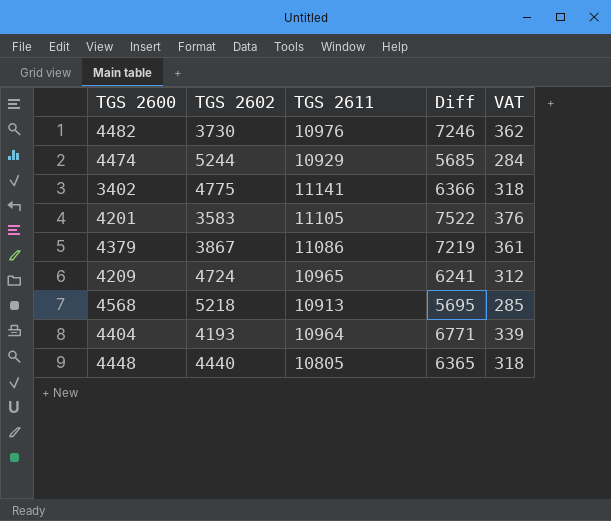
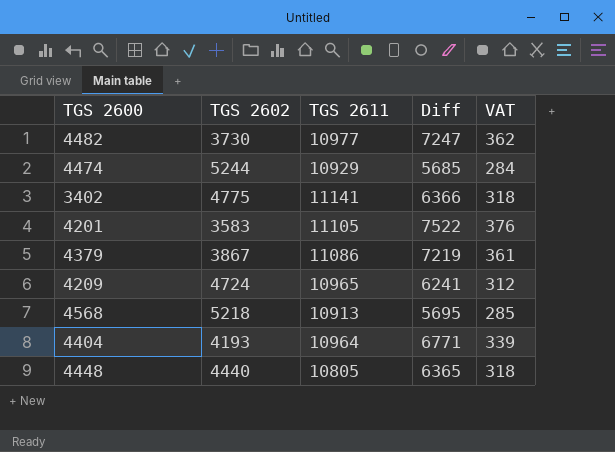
4482 | TGS 2611: 10976 -> 10977
4482 | Diff: 7246 -> 7247

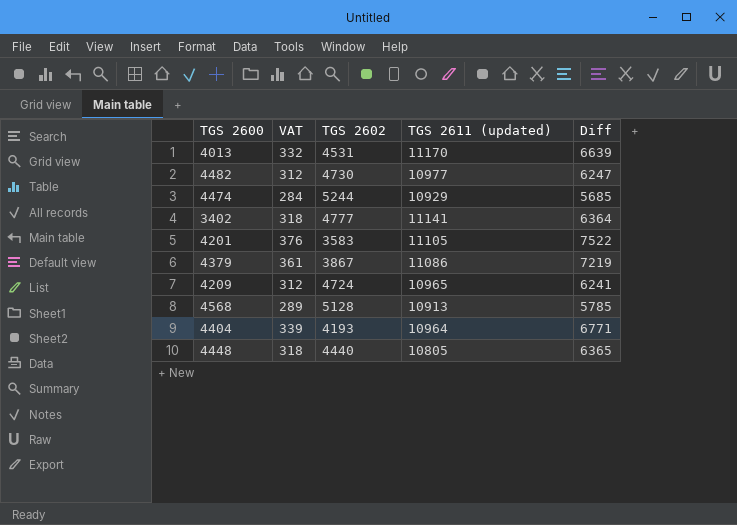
column VAT | position: 5 -> 2
column name: TGS 2611 -> TGS 2611 (updated)
row 4013: none -> 332 | 4531 | 11170 | 6639
4482 | VAT: 362 -> 312
4482 | TGS 2602: 3730 -> 4730
4482 | Diff: 7247 -> 6247
3402 | TGS 2602: 4775 -> 4777
3402 | Diff: 6366 -> 6364
4568 | VAT: 285 -> 289
4568 | TGS 2602: 5218 -> 5128
4568 | Diff: 5695 -> 5785

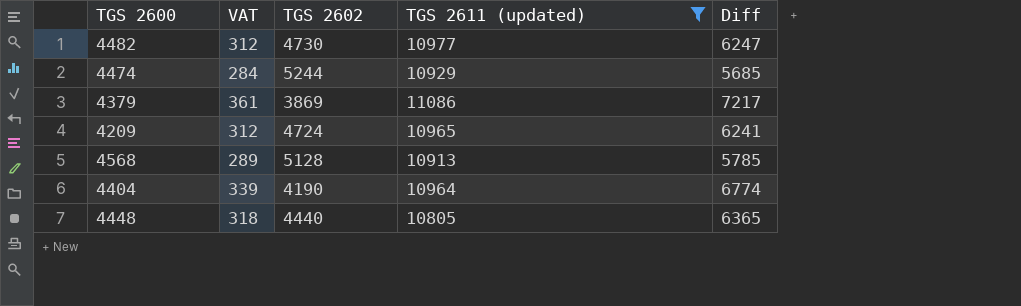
filter: none -> TGS 2611 (updated) <= 11086
4379 | TGS 2602: 3867 -> 3869
4379 | Diff: 7219 -> 7217
4404 | TGS 2602: 4193 -> 4190
4404 | Diff: 6771 -> 6774

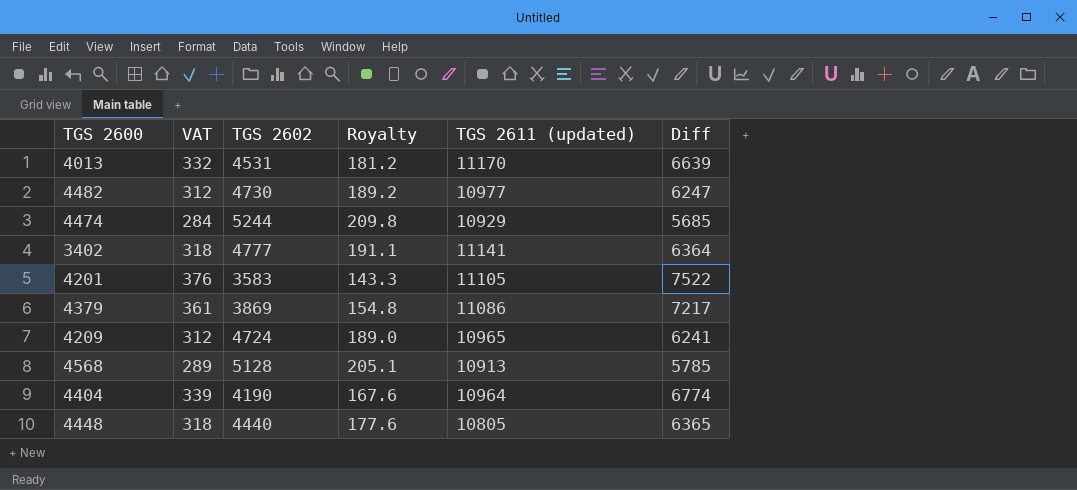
filter: TGS 2611 (updated) <= 11086 -> none
column Royalty | formula: none -> [TGS 2602] * 0.04

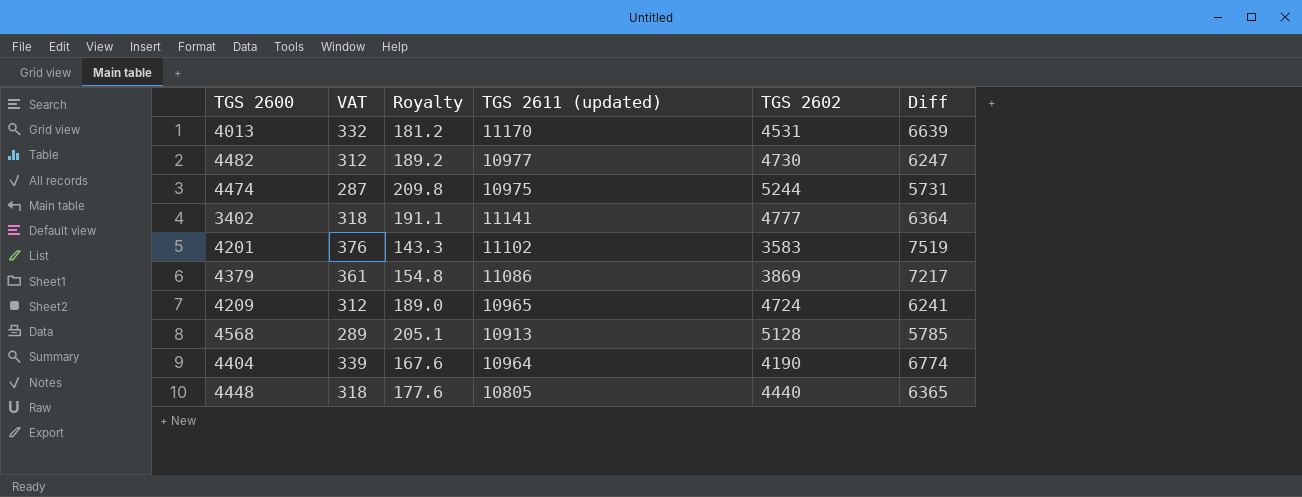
column TGS 2602 | position: 3 -> 5
4474 | VAT: 284 -> 287
4474 | TGS 2611 (updated): 10929 -> 10975
4474 | Diff: 5685 -> 5731
4201 | TGS 2611 (updated): 11105 -> 11102
4201 | Diff: 7522 -> 7519

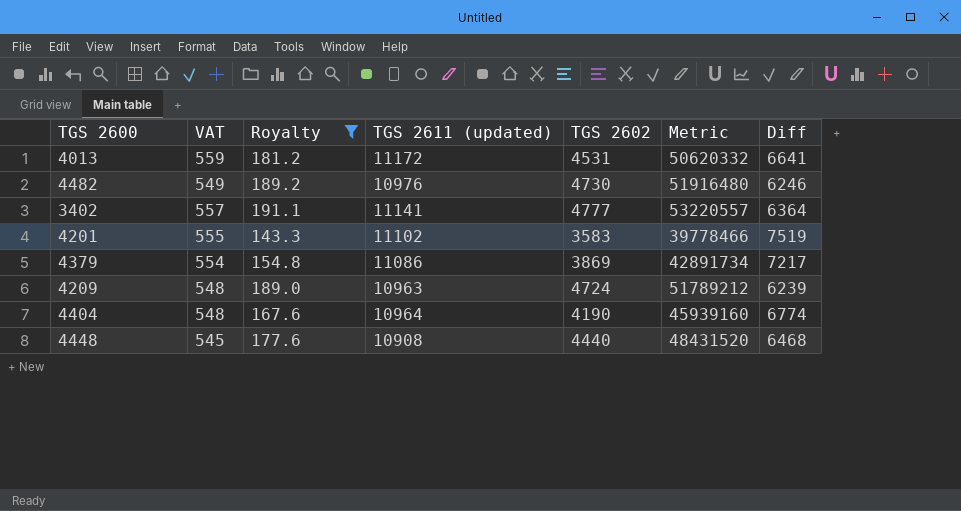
filter: none -> Royalty <= 191.1
column VAT | formula: [Diff] * 0.05 -> [TGS 2611 (updated)] * 0.05
column Metric | formula: none -> [TGS 2611 (updated)] * [TGS 2602]
4013 | TGS 2611 (updated): 11170 -> 11172
4013 | Diff: 6639 -> 6641
4482 | TGS 2611 (updated): 10977 -> 10976
4482 | Diff: 6247 -> 6246
4209 | TGS 2611 (updated): 10965 -> 10963
4209 | Diff: 6241 -> 6239
4448 | TGS 2611 (updated): 10805 -> 10908
4448 | Diff: 6365 -> 6468

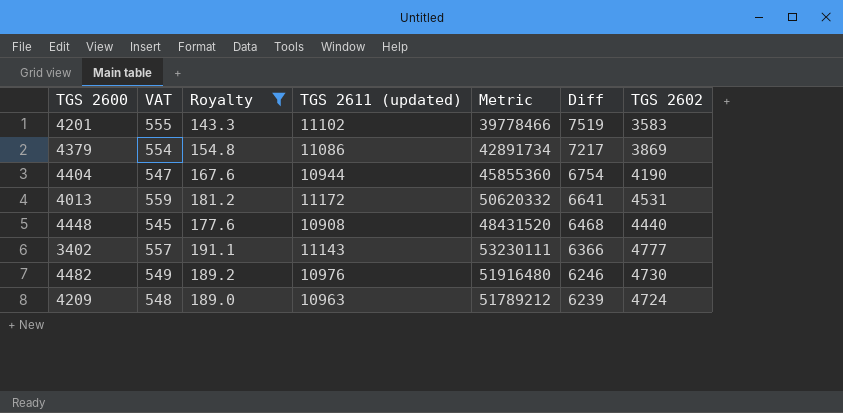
row order: none -> Diff descending
column TGS 2602 | position: 5 -> 7
4404 | VAT: 548 -> 547
4404 | TGS 2611 (updated): 10964 -> 10944
4404 | Metric: 45939160 -> 45855360
4404 | Diff: 6774 -> 6754
3402 | TGS 2611 (updated): 11141 -> 11143
3402 | Metric: 53220557 -> 53230111
3402 | Diff: 6364 -> 6366

